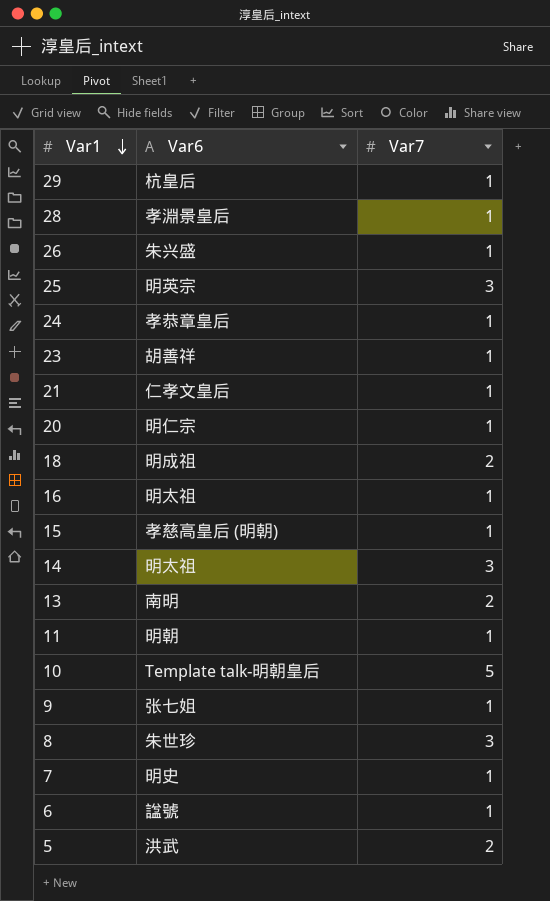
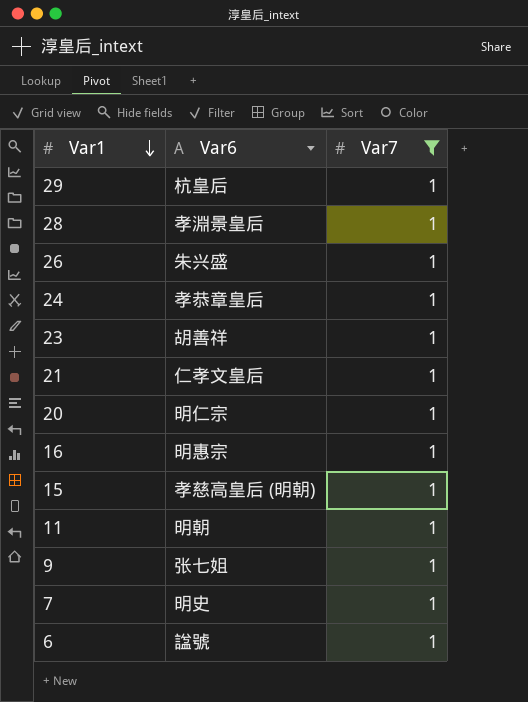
filter: none -> Var7 = 1
16 | Var6: 明太祖 -> 明惠宗

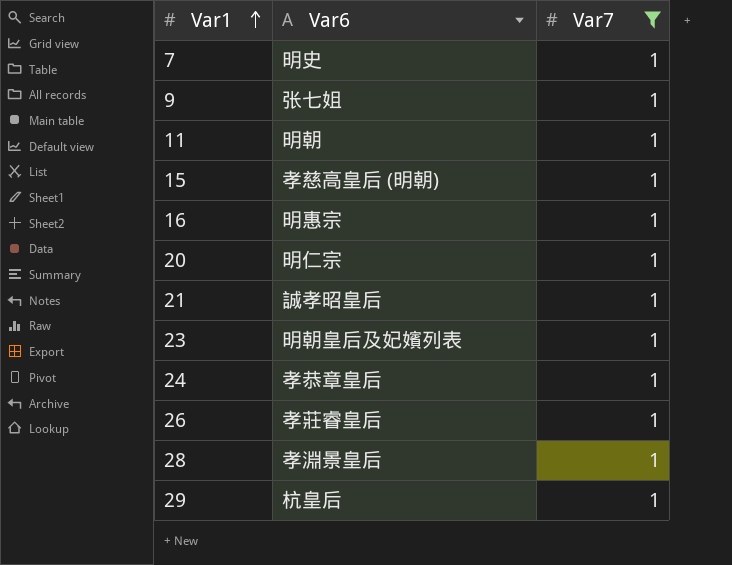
row order: Var1 descending -> Var1 ascending
row 6: 諡號 | 1 -> none
21 | Var6: 仁孝文皇后 -> 誠孝昭皇后
23 | Var6: 胡善祥 -> 明朝皇后及妃嬪列表
26 | Var6: 朱兴盛 -> 孝莊睿皇后

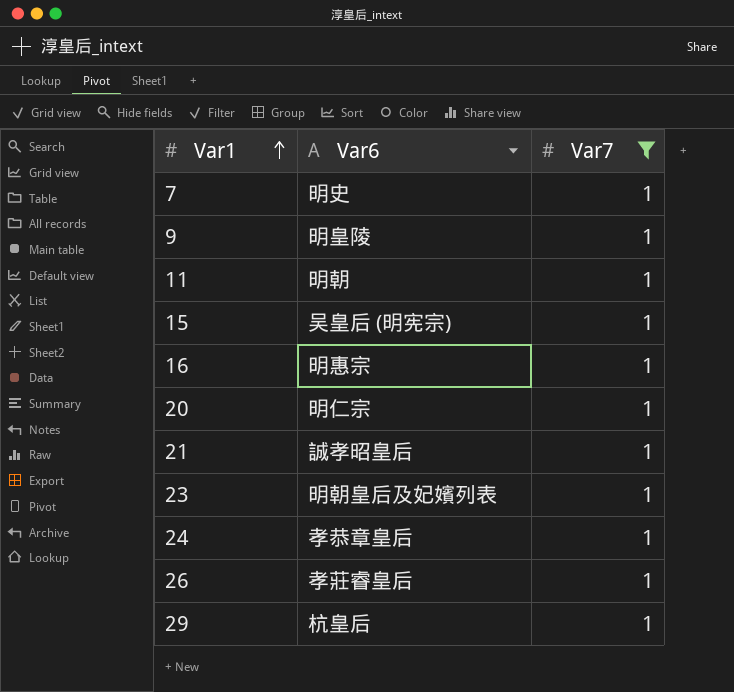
row 28: 孝淵景皇后 | 1 -> none
9 | Var6: 张七姐 -> 明皇陵
15 | Var6: 孝慈高皇后 (明朝) -> 吴皇后 (明宪宗)

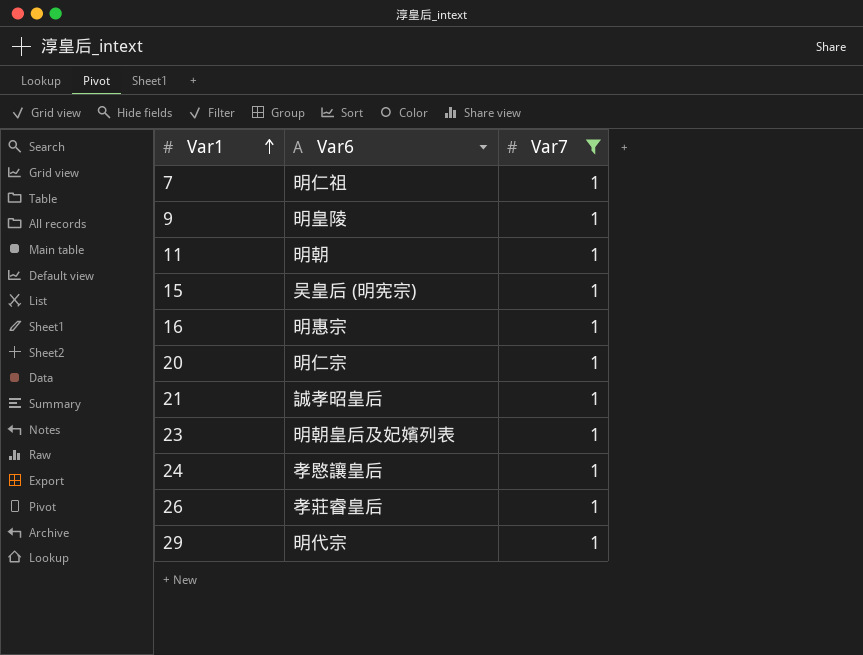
7 | Var6: 明史 -> 明仁祖
24 | Var6: 孝恭章皇后 -> 孝愍讓皇后
29 | Var6: 杭皇后 -> 明代宗

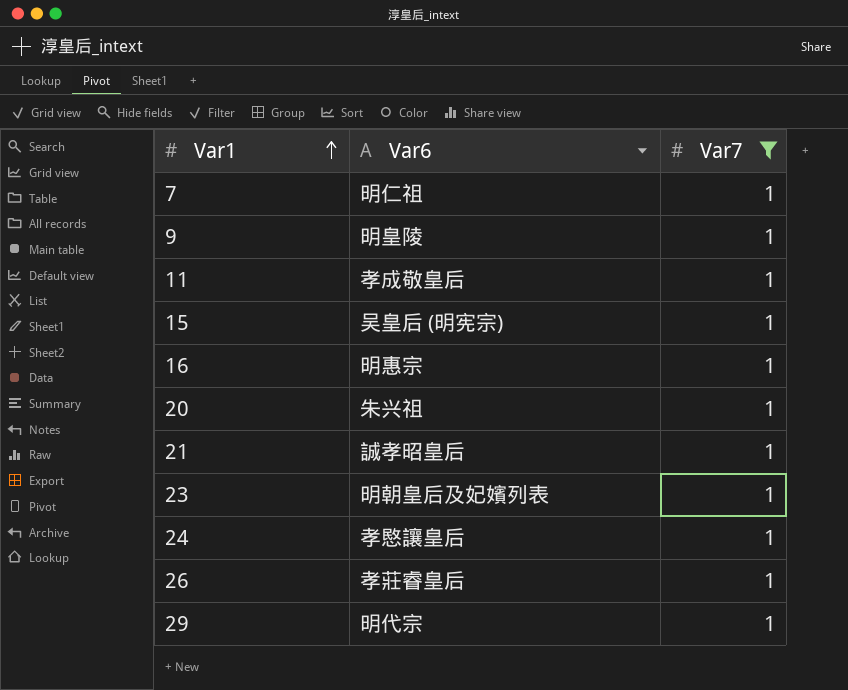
11 | Var6: 明朝 -> 孝成敬皇后
20 | Var6: 明仁宗 -> 朱兴祖

